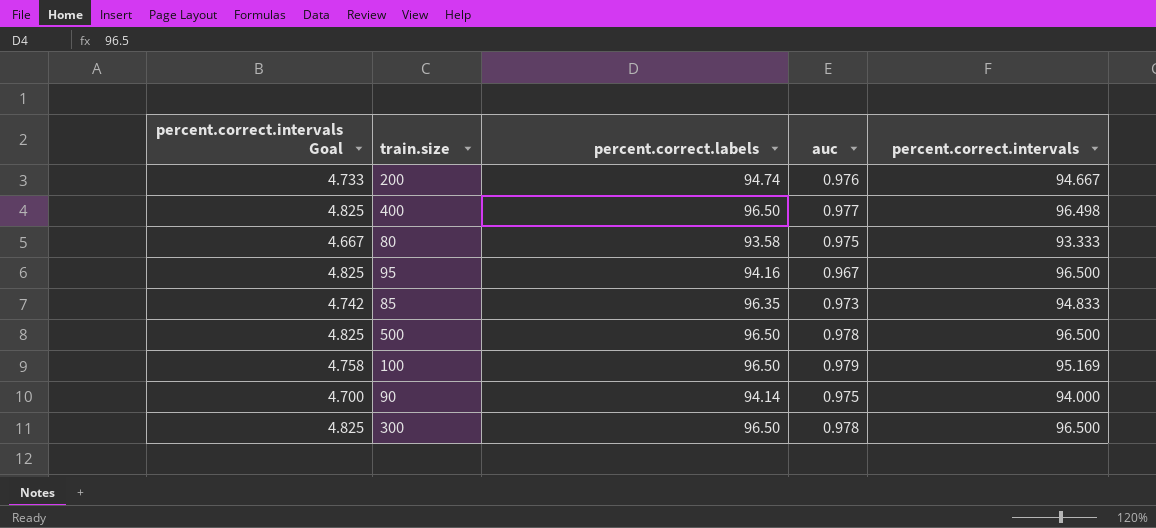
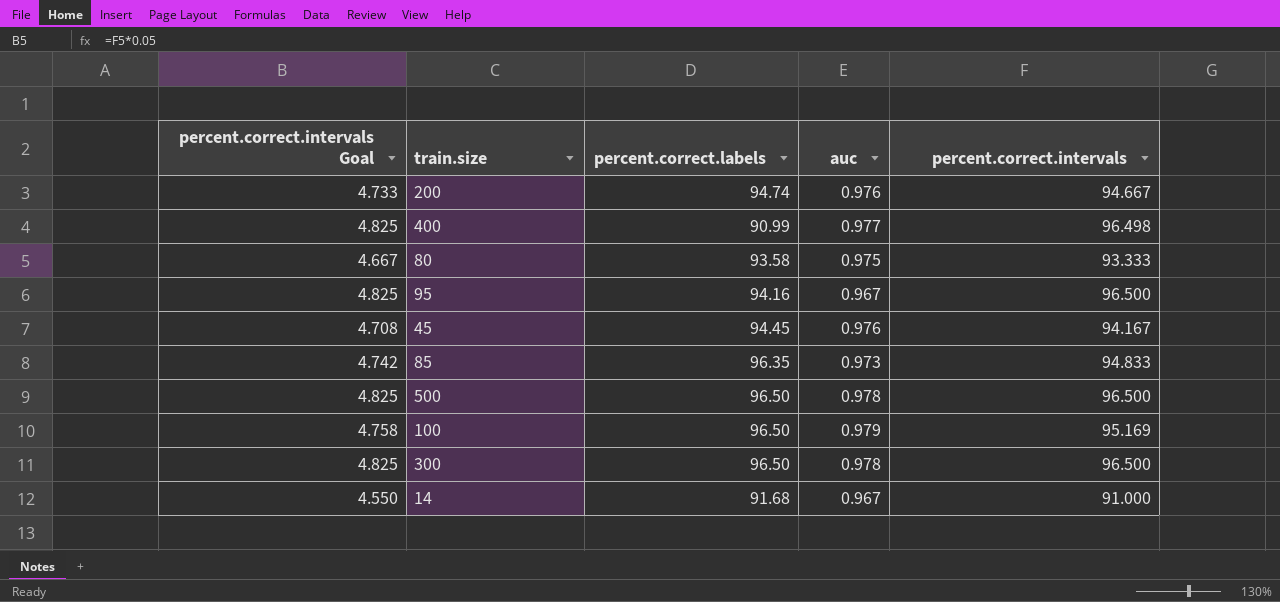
row 90: 4.700 | 94.14 | 0.975 | 94.000 -> none
400 | percent.correct.labels: 96.50 -> 90.99
row 45: none -> 4.708 | 94.45 | 0.976 | 94.167
row 14: none -> 4.550 | 91.68 | 0.967 | 91.000

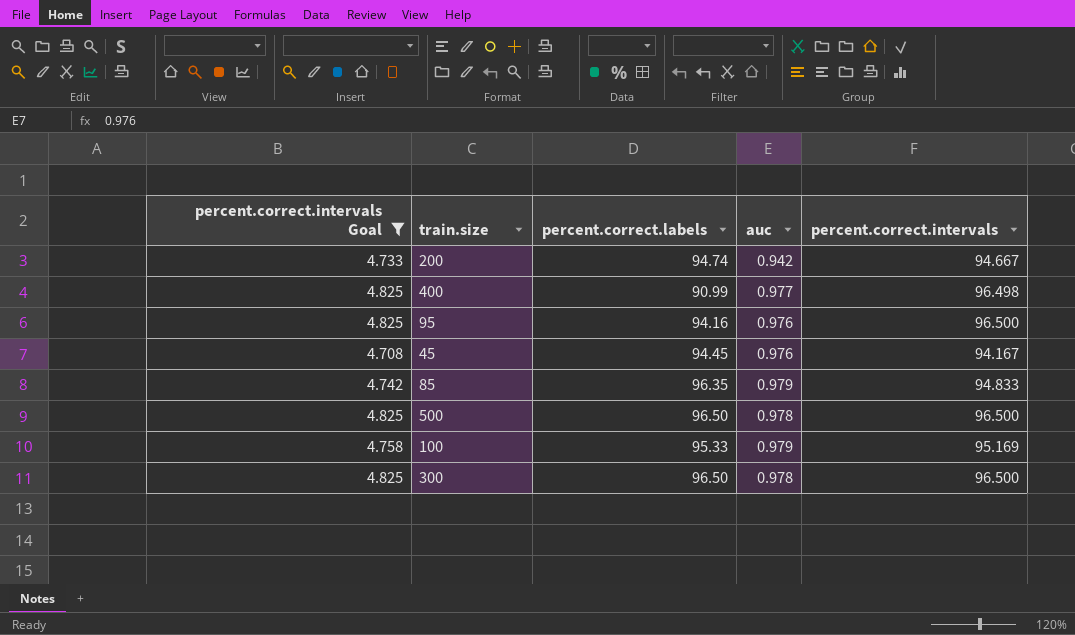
filter: none -> percent.correct.intervals Goal >= 4.708
200 | auc: 0.976 -> 0.942
95 | auc: 0.967 -> 0.976
85 | auc: 0.973 -> 0.979
100 | percent.correct.labels: 96.50 -> 95.33

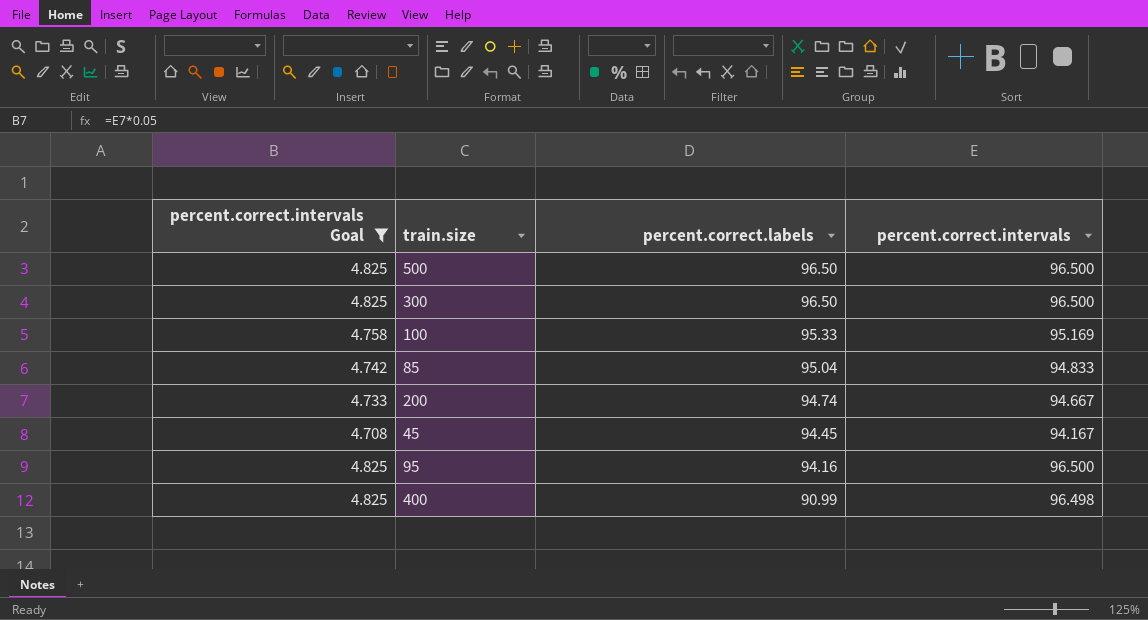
row order: none -> percent.correct.labels descending
column auc | position: 4 -> none
85 | percent.correct.labels: 96.35 -> 95.04

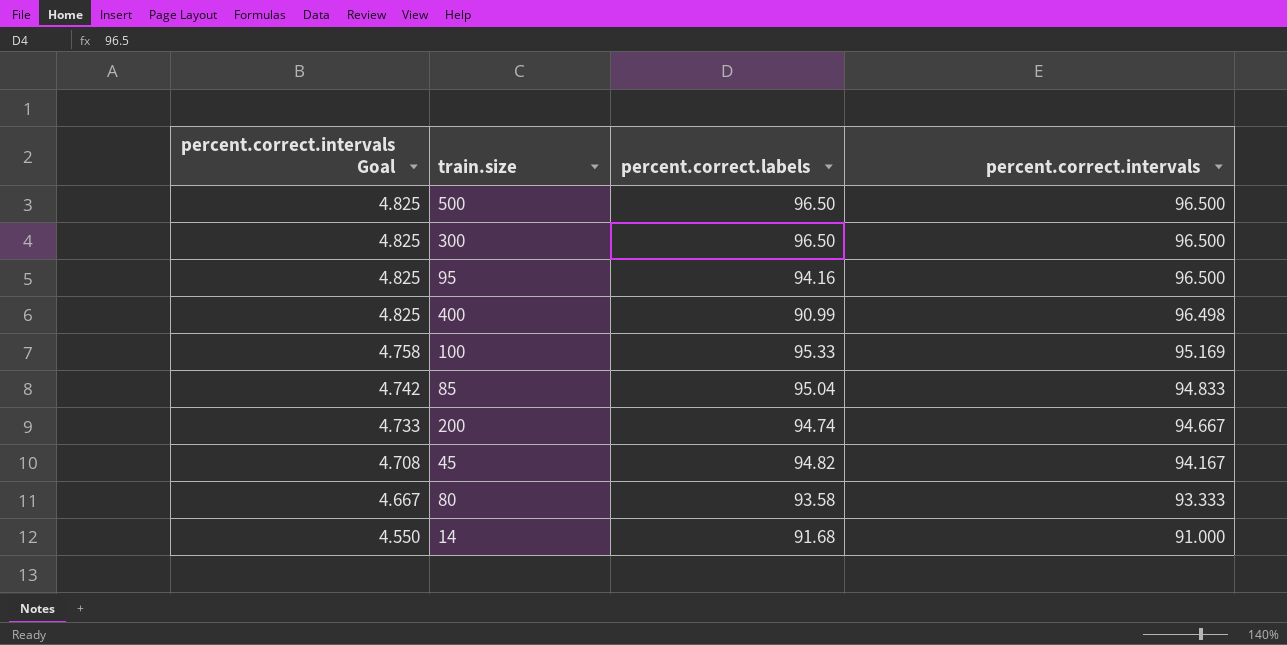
filter: percent.correct.intervals Goal >= 4.708 -> none
row order: percent.correct.labels descending -> percent.correct.intervals Goal descending
45 | percent.correct.labels: 94.45 -> 94.82

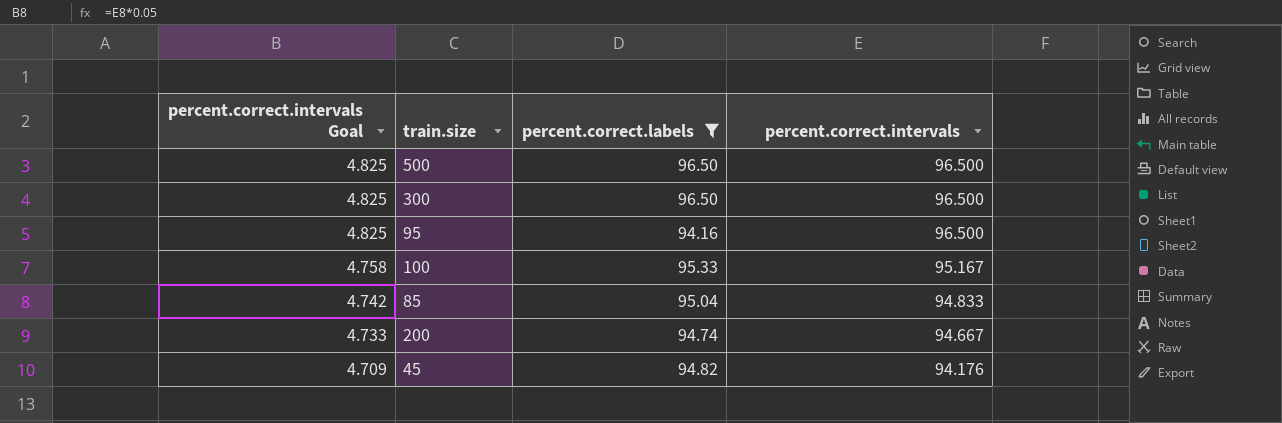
filter: none -> percent.correct.labels >= 94.16
100 | percent.correct.intervals: 95.169 -> 95.167
45 | percent.correct.intervals Goal: 4.708 -> 4.709
45 | percent.correct.intervals: 94.167 -> 94.176

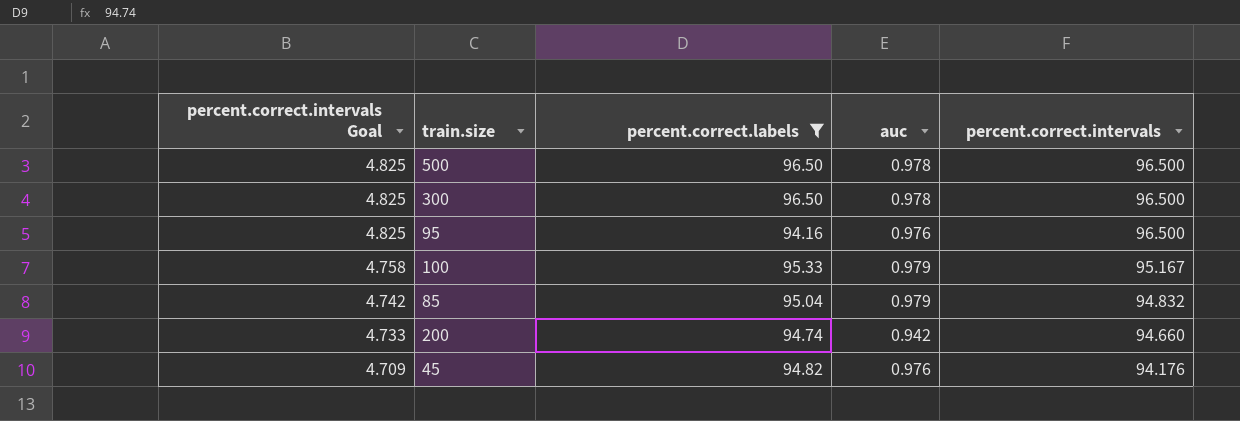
column auc | position: none -> 4
85 | percent.correct.intervals: 94.833 -> 94.832
200 | percent.correct.intervals: 94.667 -> 94.660

